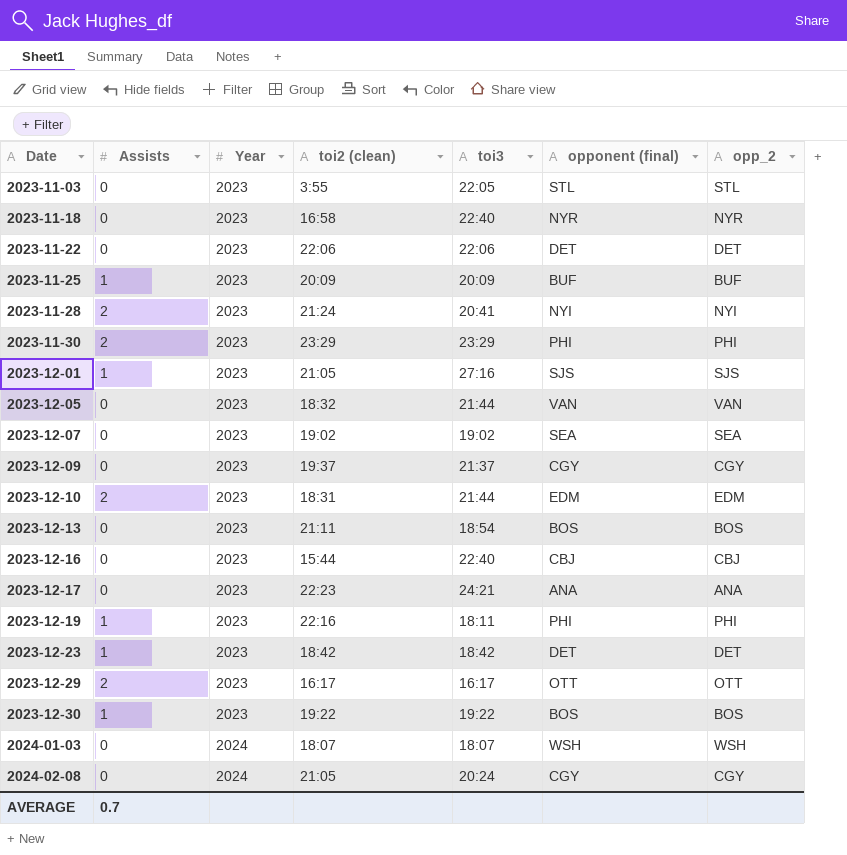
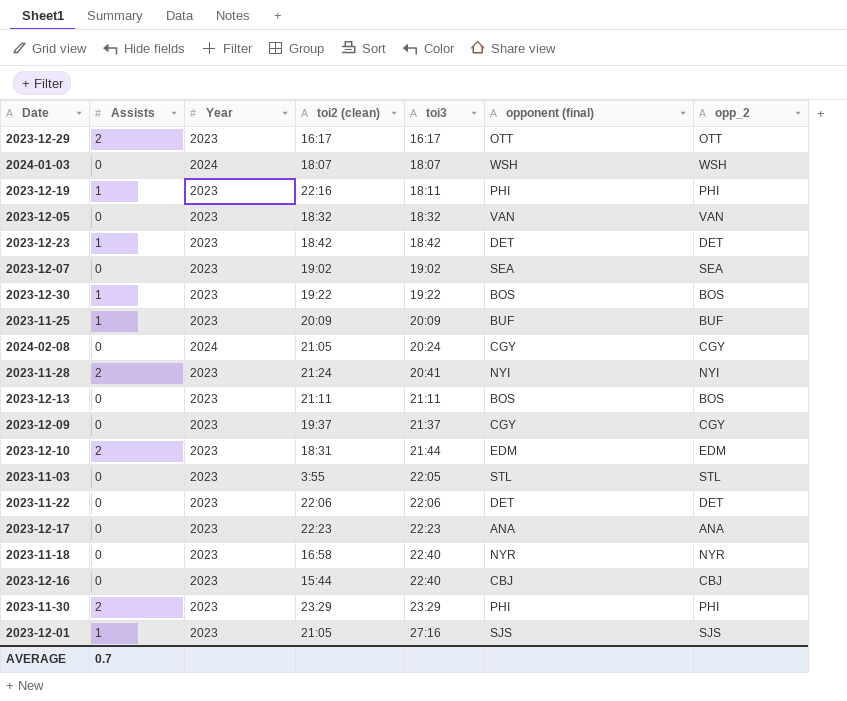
row order: Date ascending -> toi3 ascending
2023-12-05 | toi3: 21:44 -> 18:32
2023-12-13 | toi3: 18:54 -> 21:11
2023-12-17 | toi3: 24:21 -> 22:23

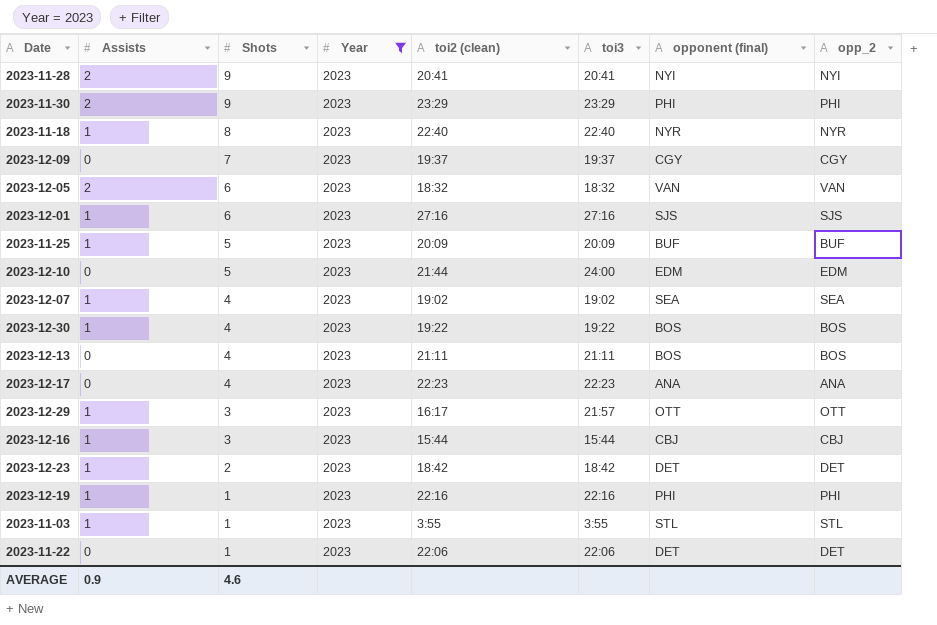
filter: none -> Year = 2023
row order: toi3 ascending -> Shots descending
column Shots | position: none -> 3
2023-11-28 | toi2 (clean): 21:24 -> 20:41
2023-11-18 | Assists: 0 -> 1
2023-11-18 | toi2 (clean): 16:58 -> 22:40
2023-12-09 | toi3: 21:37 -> 19:37
2023-12-05 | Assists: 0 -> 2
2023-12-01 | toi2 (clean): 21:05 -> 27:16
2023-12-10 | Assists: 2 -> 0
2023-12-10 | toi2 (clean): 18:31 -> 21:44
2023-12-10 | toi3: 21:44 -> 24:00
2023-12-07 | Assists: 0 -> 1
2023-12-29 | Assists: 2 -> 1
2023-12-29 | toi3: 16:17 -> 21:57
2023-12-16 | Assists: 0 -> 1
2023-12-16 | toi3: 22:40 -> 15:44
2023-12-19 | toi3: 18:11 -> 22:16
2023-11-03 | Assists: 0 -> 1
2023-11-03 | toi3: 22:05 -> 3:55
AVERAGE | Assists: 0.7 -> 0.9

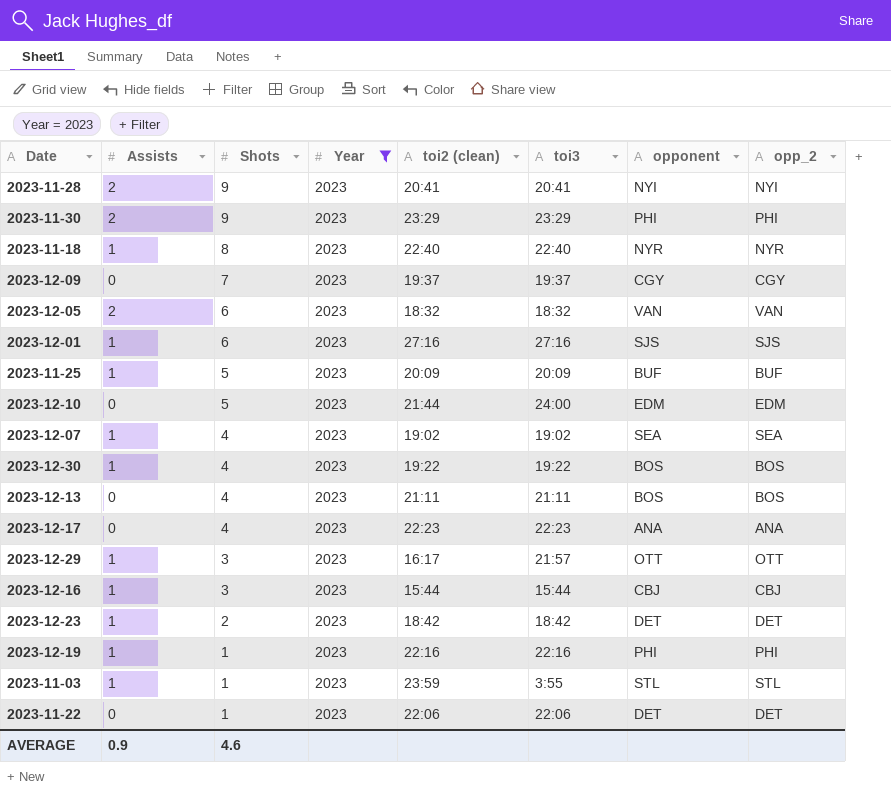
column name: opponent (final) -> opponent
2023-11-03 | toi2 (clean): 3:55 -> 23:59

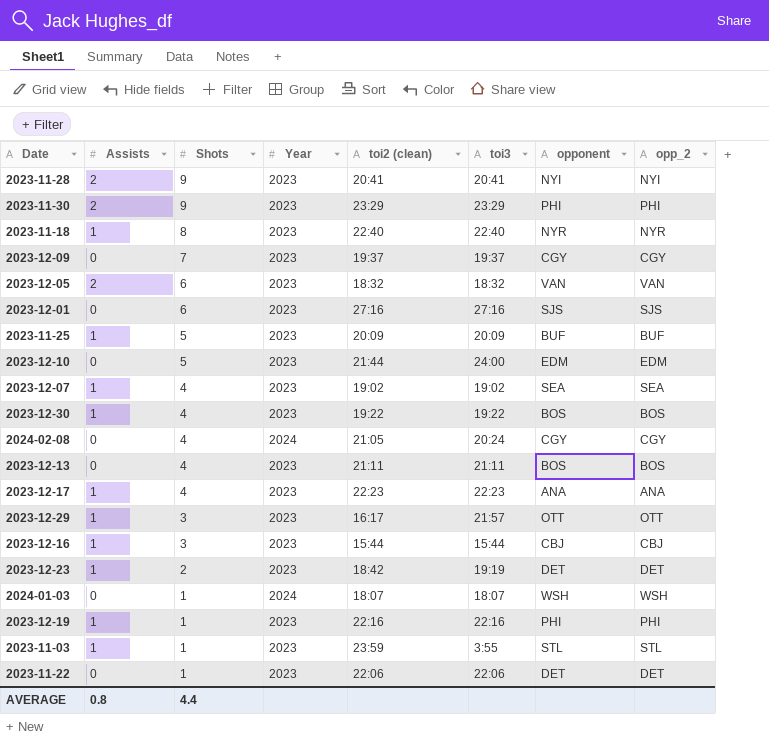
filter: Year = 2023 -> none
2023-12-01 | Assists: 1 -> 0
2023-12-17 | Assists: 0 -> 1
2023-12-23 | toi3: 18:42 -> 19:19
AVERAGE | Assists: 0.9 -> 0.8
AVERAGE | Shots: 4.6 -> 4.4

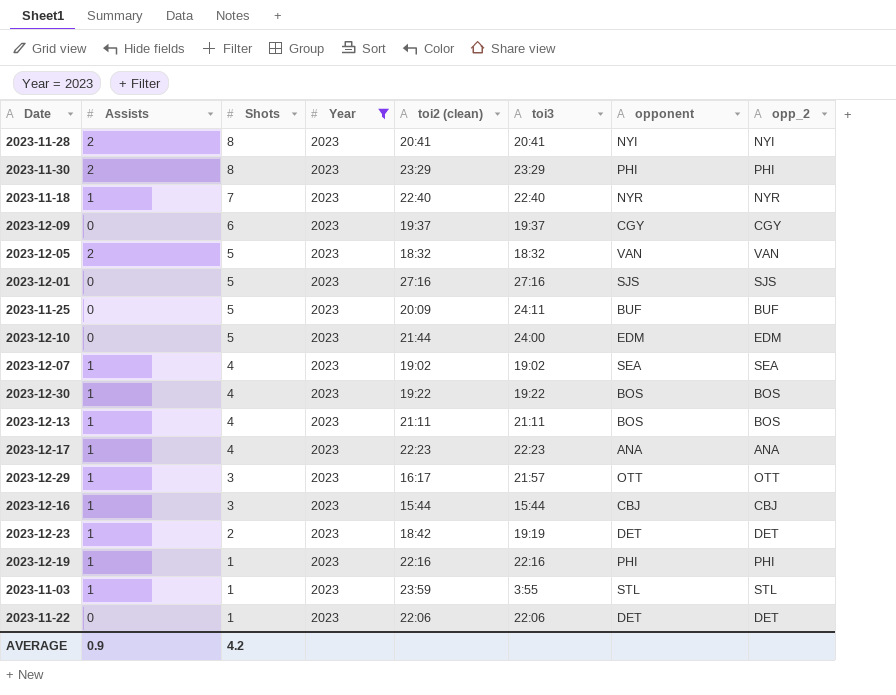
filter: none -> Year = 2023
2023-11-28 | Shots: 9 -> 8
2023-11-30 | Shots: 9 -> 8
2023-11-18 | Shots: 8 -> 7
2023-12-09 | Shots: 7 -> 6
2023-12-05 | Shots: 6 -> 5
2023-12-01 | Shots: 6 -> 5
2023-11-25 | Assists: 1 -> 0
2023-11-25 | toi3: 20:09 -> 24:11
2023-12-13 | Assists: 0 -> 1
AVERAGE | Assists: 0.8 -> 0.9
AVERAGE | Shots: 4.4 -> 4.2

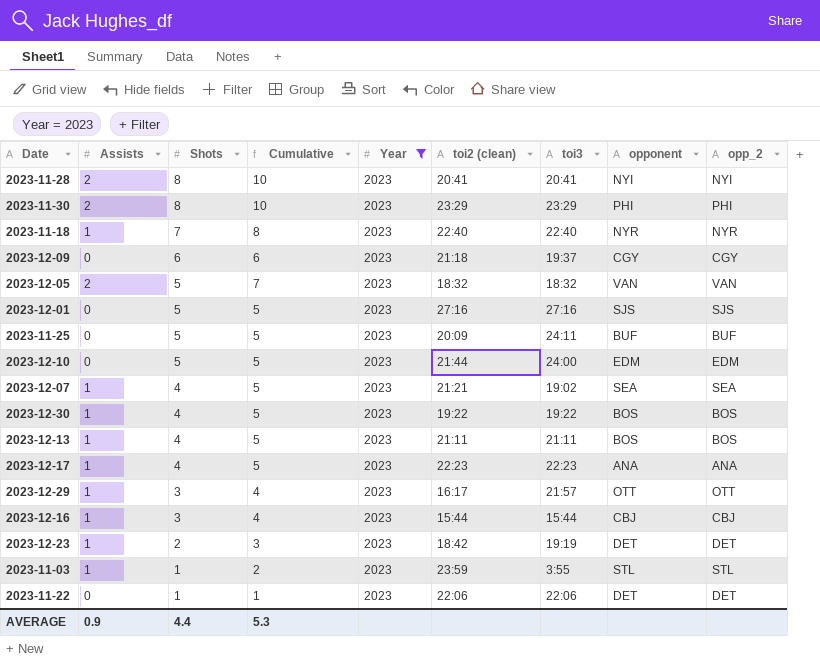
column Cumulative | formula: none -> [Assists] + [Shots]
row 2023-12-19: 1 | 1 | 2023 | 22:16 | 22:16 | PHI | PHI -> none
2023-12-09 | toi2 (clean): 19:37 -> 21:18
2023-12-07 | toi2 (clean): 19:02 -> 21:21
AVERAGE | Shots: 4.2 -> 4.4

